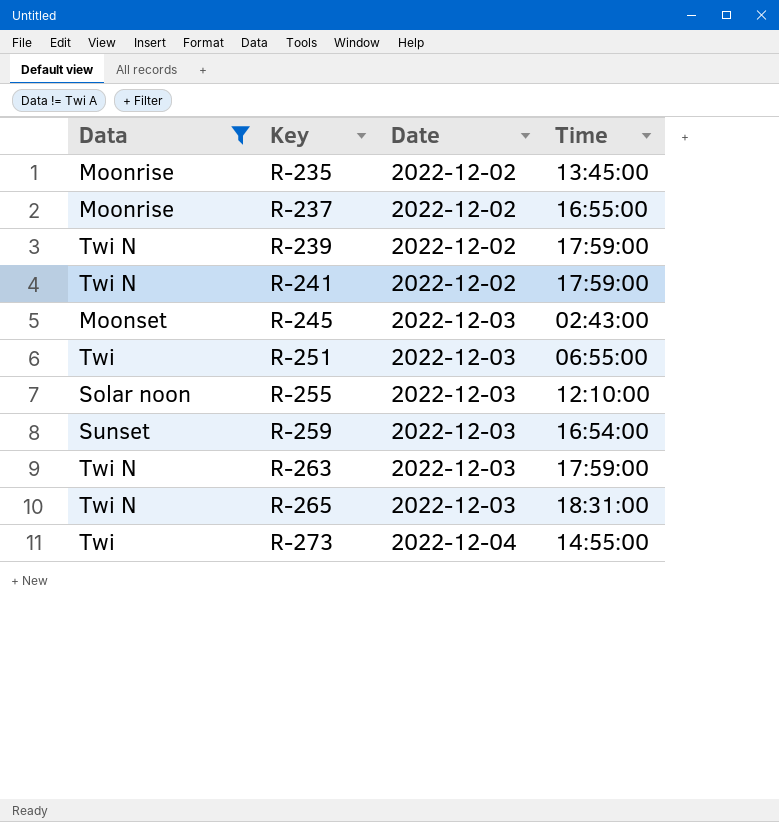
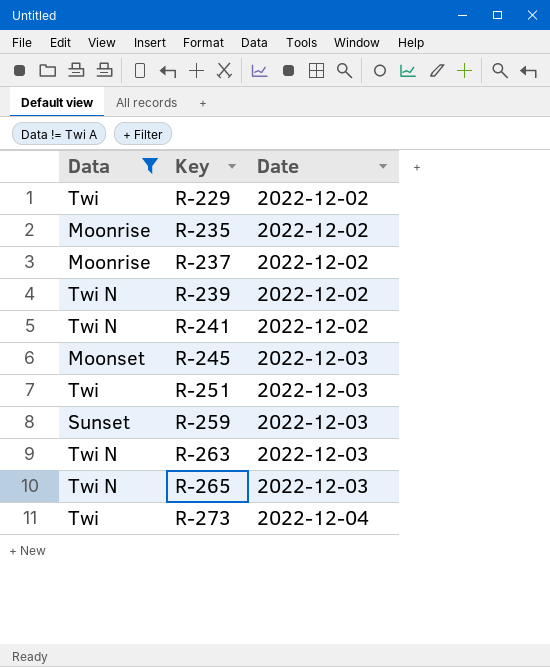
column Time | position: 4 -> none
row R-255: Solar noon | 2022-12-03 | 12:10:00 -> none
row R-229: none -> Twi | 2022-12-02

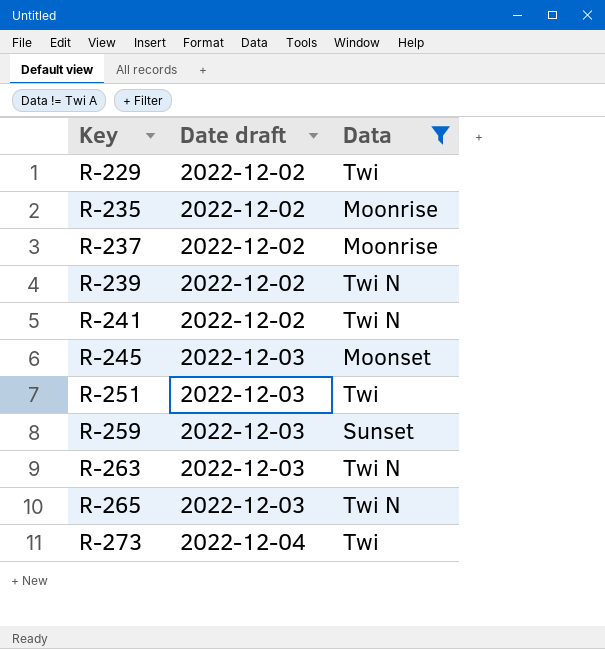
column name: Date -> Date draft
column Data | position: 1 -> 3

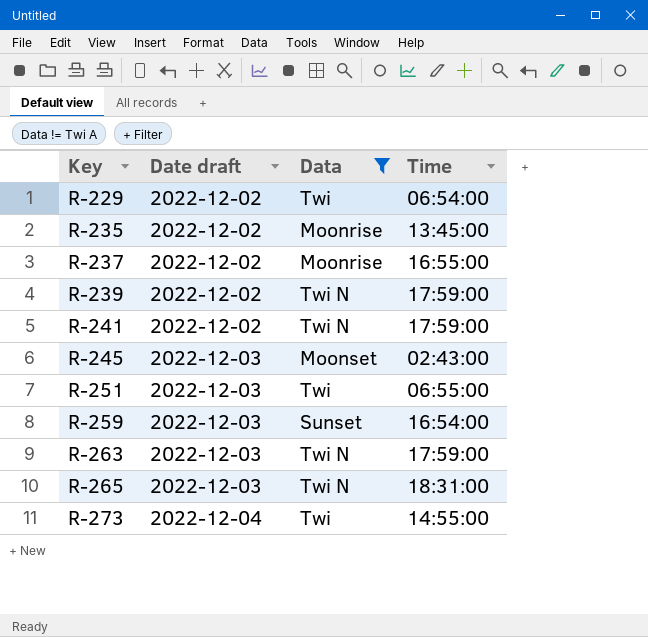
column Time | position: none -> 4

